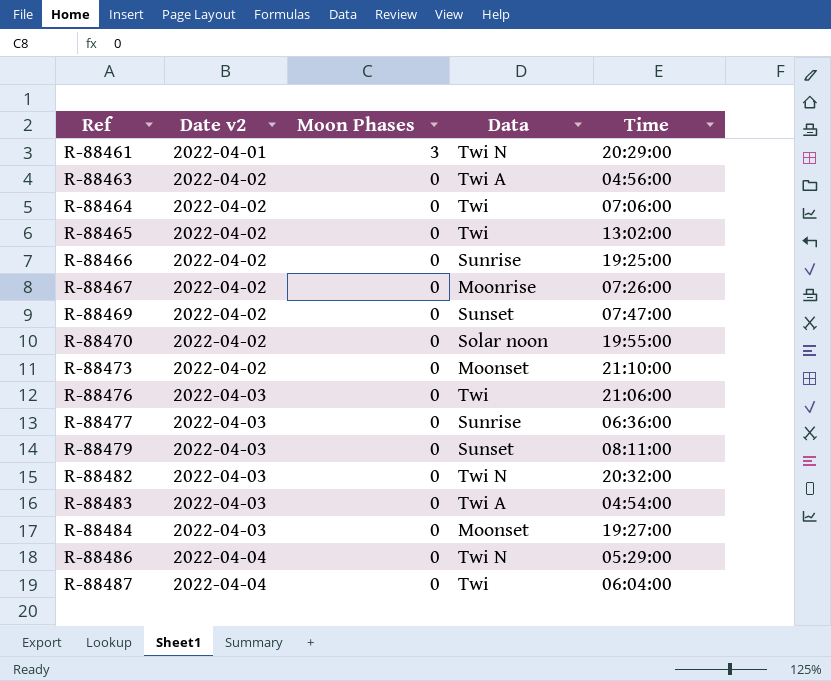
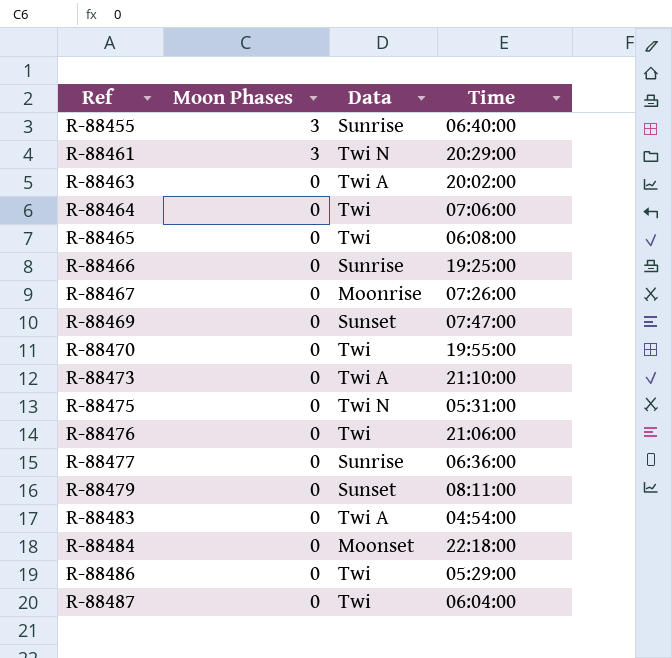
column Date v2 | position: 2 -> none
row R-88482: 2022-04-03 | 0 | Twi N | 20:32:00 -> none
row R-88455: none -> 3 | Sunrise | 06:40:00
R-88463 | Time: 04:56:00 -> 20:02:00
R-88465 | Time: 13:02:00 -> 06:08:00
R-88470 | Data: Solar noon -> Twi
R-88473 | Data: Moonset -> Twi A
row R-88475: none -> 0 | Twi N | 05:31:00
R-88484 | Time: 19:27:00 -> 22:18:00
R-88486 | Data: Twi N -> Twi

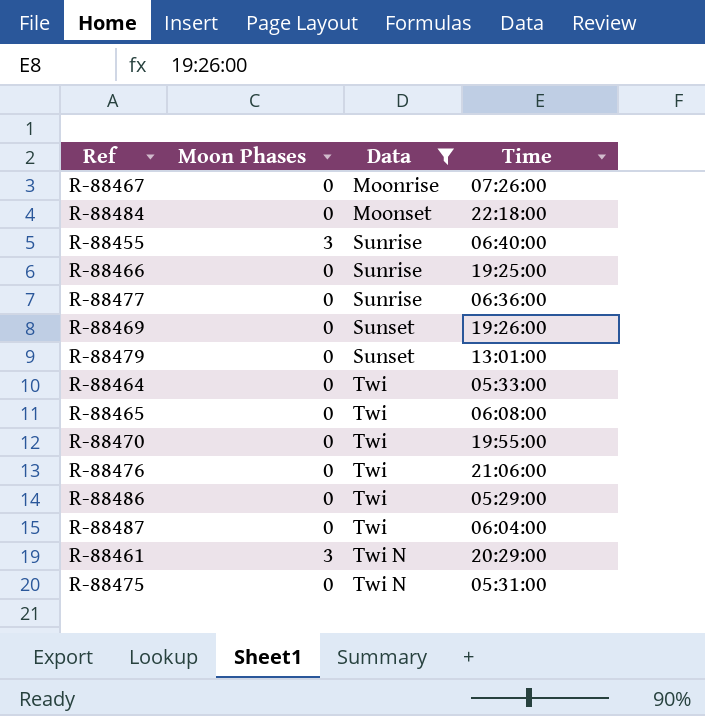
filter: none -> Data != Twi A
row order: Ref ascending -> Data ascending
R-88469 | Time: 07:47:00 -> 19:26:00
R-88479 | Time: 08:11:00 -> 13:01:00
R-88464 | Time: 07:06:00 -> 05:33:00

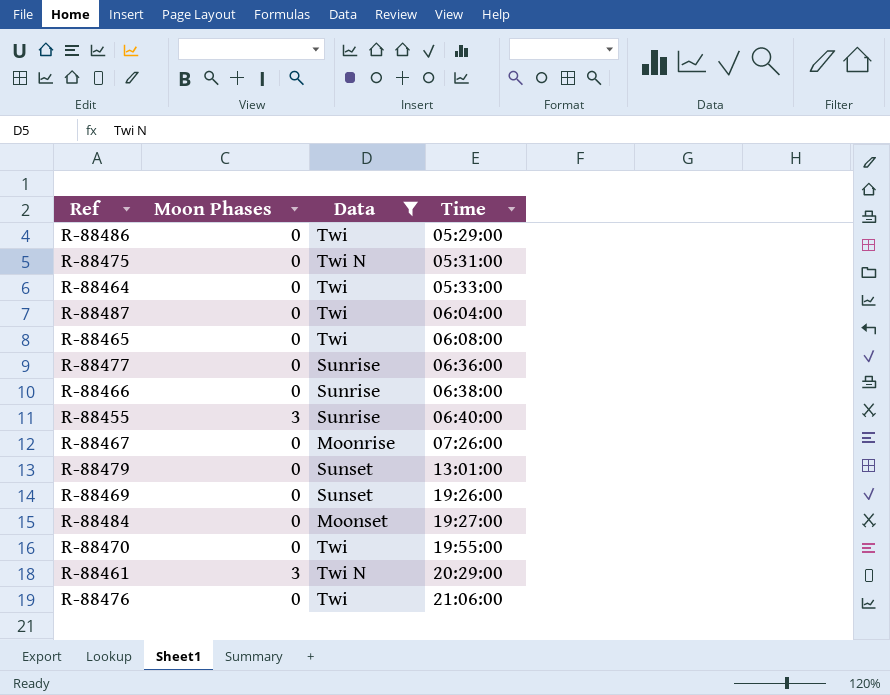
row order: Data ascending -> Time ascending
R-88466 | Time: 19:25:00 -> 06:38:00
R-88484 | Time: 22:18:00 -> 19:27:00

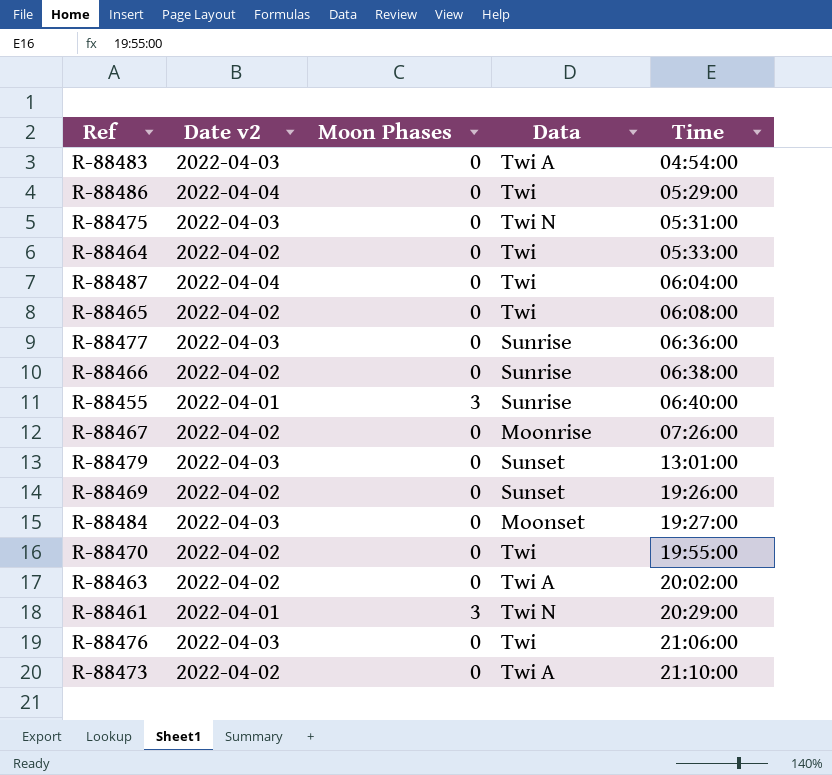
filter: Data != Twi A -> none
column Date v2 | position: none -> 2

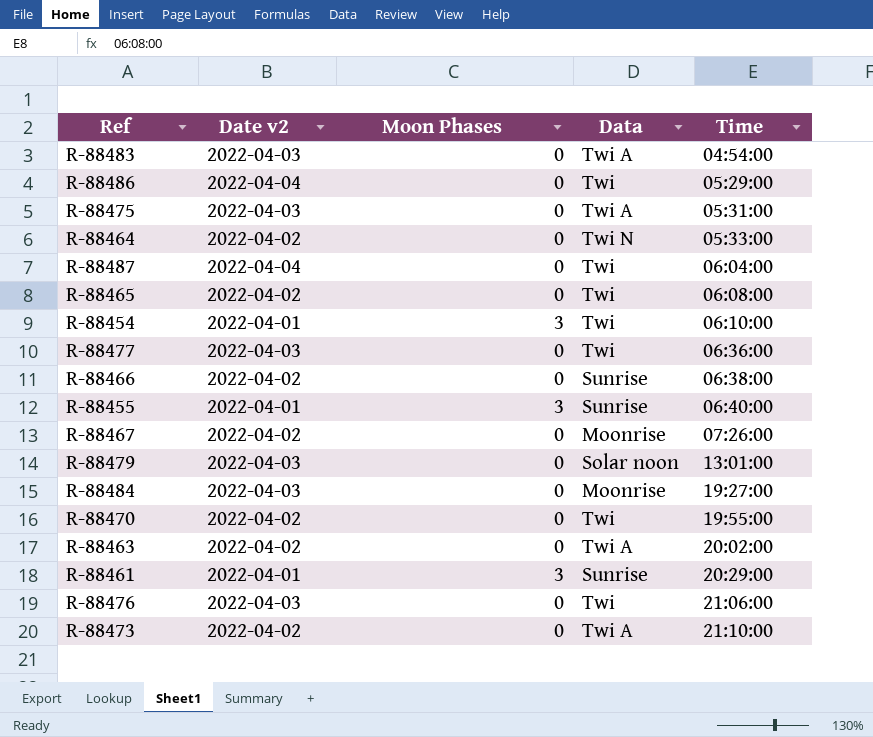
row R-88469: 2022-04-02 | 0 | Sunset | 19:26:00 -> none
R-88475 | Data: Twi N -> Twi A
R-88464 | Data: Twi -> Twi N
row R-88454: none -> 2022-04-01 | 3 | Twi | 06:10:00
R-88477 | Data: Sunrise -> Twi
R-88479 | Data: Sunset -> Solar noon
R-88484 | Data: Moonset -> Moonrise
R-88461 | Data: Twi N -> Sunrise

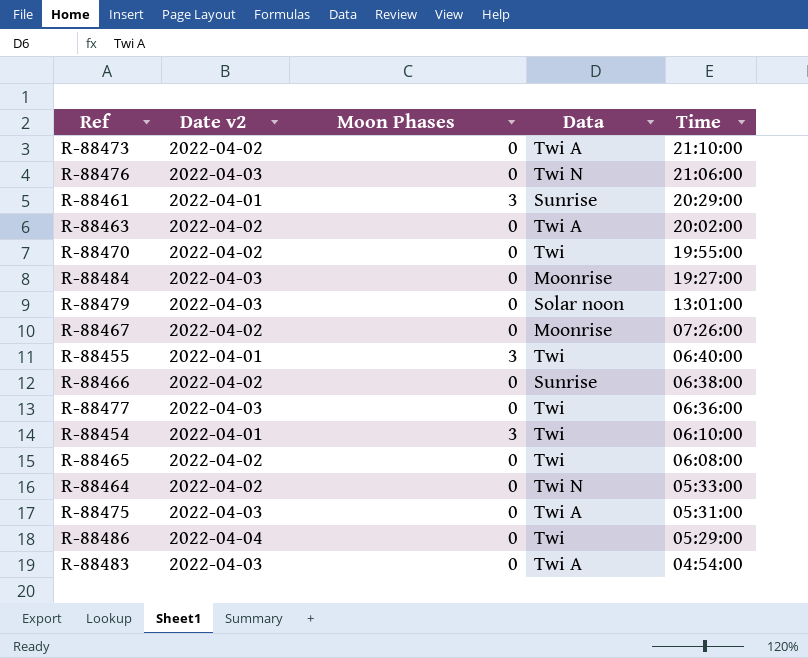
row order: Time ascending -> Time descending
row R-88487: 2022-04-04 | 0 | Twi | 06:04:00 -> none
R-88476 | Data: Twi -> Twi N
R-88455 | Data: Sunrise -> Twi

